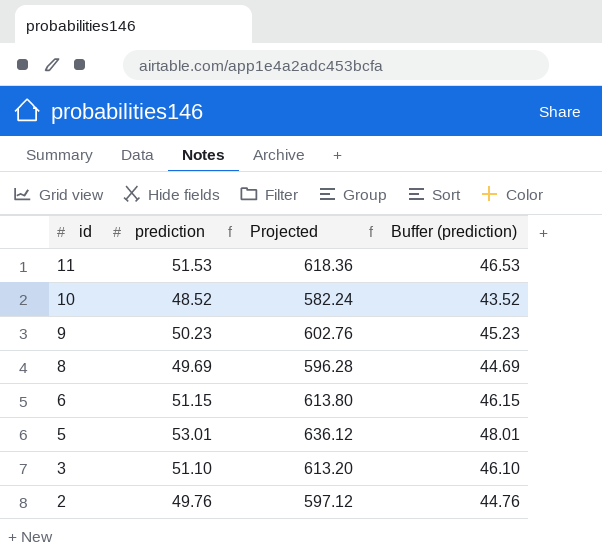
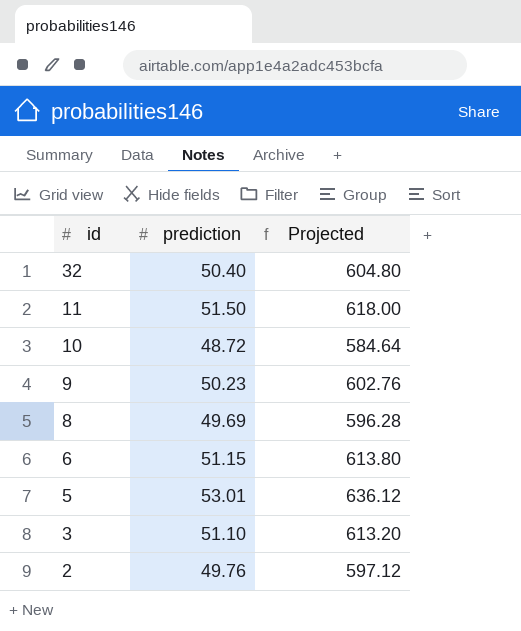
column Buffer (prediction) | formula: [prediction] - 5 -> none
row 32: none -> 50.40 | 604.80
11 | prediction: 51.53 -> 51.50
11 | Projected: 618.36 -> 618.00
10 | prediction: 48.52 -> 48.72
10 | Projected: 582.24 -> 584.64

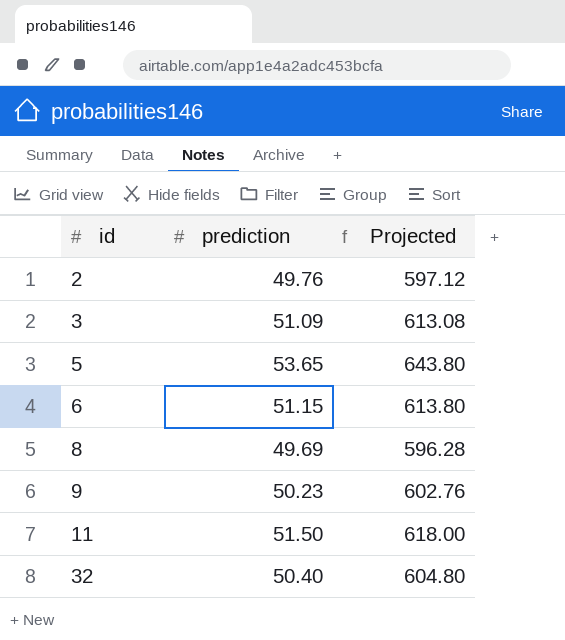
row order: id descending -> id ascending
row 10: 48.72 | 584.64 -> none
3 | prediction: 51.10 -> 51.09
3 | Projected: 613.20 -> 613.08
5 | prediction: 53.01 -> 53.65
5 | Projected: 636.12 -> 643.80

